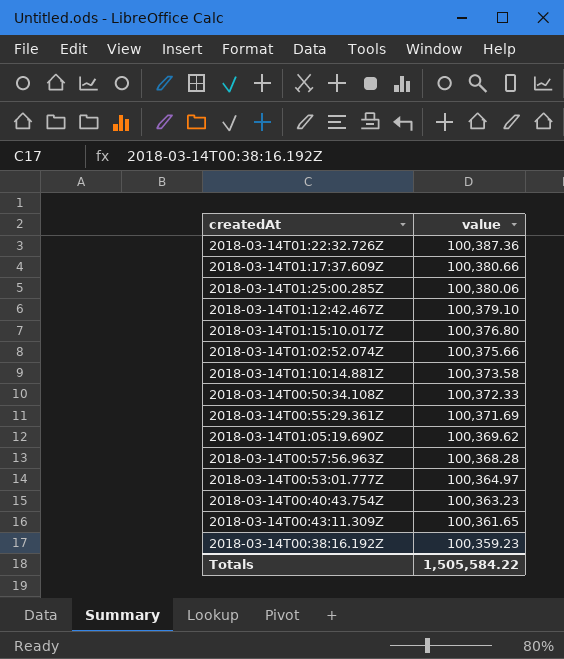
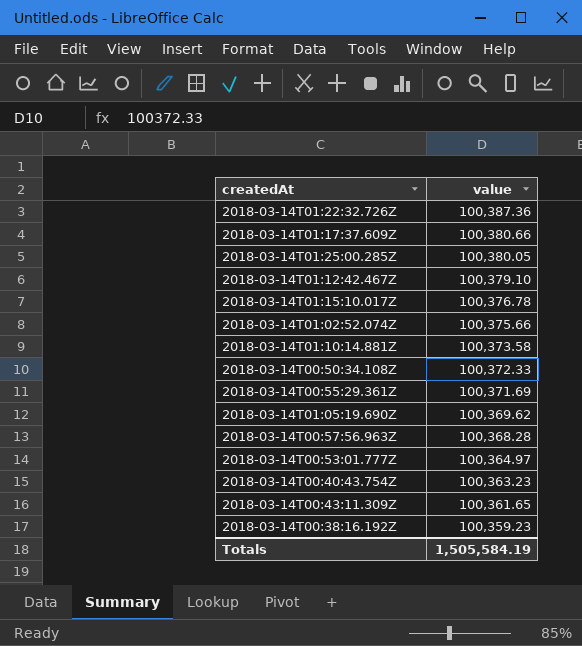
2018-03-14T01:25:00.285Z | value: 100,380.06 -> 100,380.05
2018-03-14T01:15:10.017Z | value: 100,376.80 -> 100,376.78
Totals | value: 1,505,584.22 -> 1,505,584.19

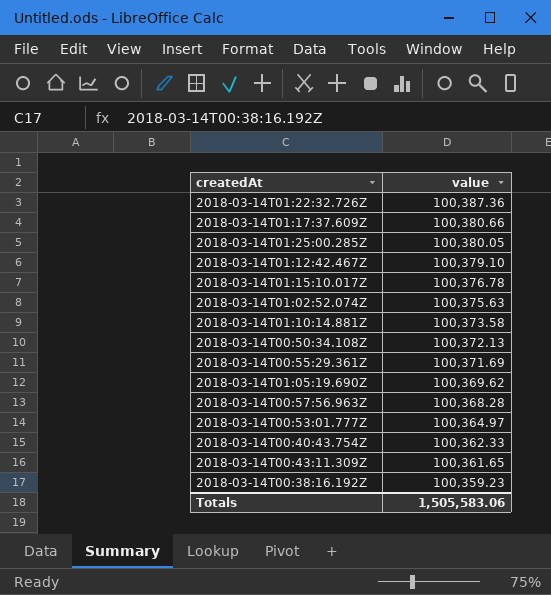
2018-03-14T01:02:52.074Z | value: 100,375.66 -> 100,375.63
2018-03-14T00:50:34.108Z | value: 100,372.33 -> 100,372.13
2018-03-14T00:40:43.754Z | value: 100,363.23 -> 100,362.33
Totals | value: 1,505,584.19 -> 1,505,583.06

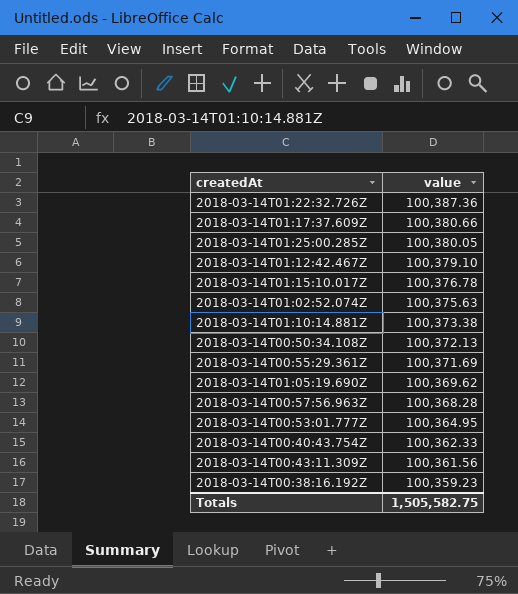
2018-03-14T01:10:14.881Z | value: 100,373.58 -> 100,373.38
2018-03-14T00:53:01.777Z | value: 100,364.97 -> 100,364.95
2018-03-14T00:43:11.309Z | value: 100,361.65 -> 100,361.56
Totals | value: 1,505,583.06 -> 1,505,582.75

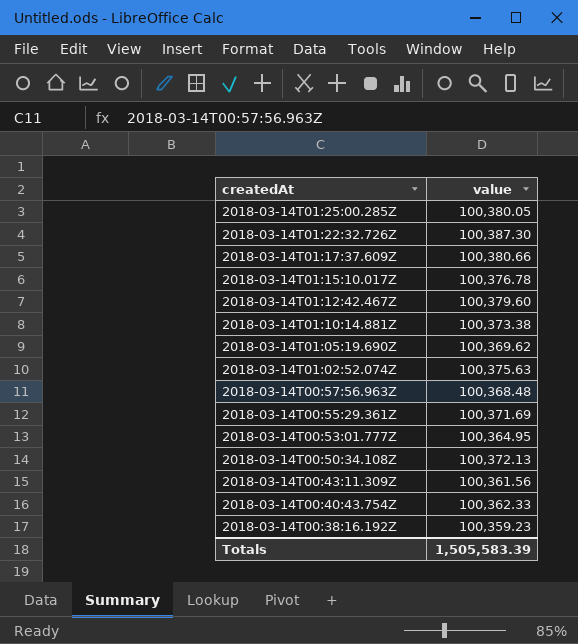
row order: value descending -> createdAt descending
2018-03-14T01:22:32.726Z | value: 100,387.36 -> 100,387.30
2018-03-14T01:12:42.467Z | value: 100,379.10 -> 100,379.60
2018-03-14T00:57:56.963Z | value: 100,368.28 -> 100,368.48
Totals | value: 1,505,582.75 -> 1,505,583.39

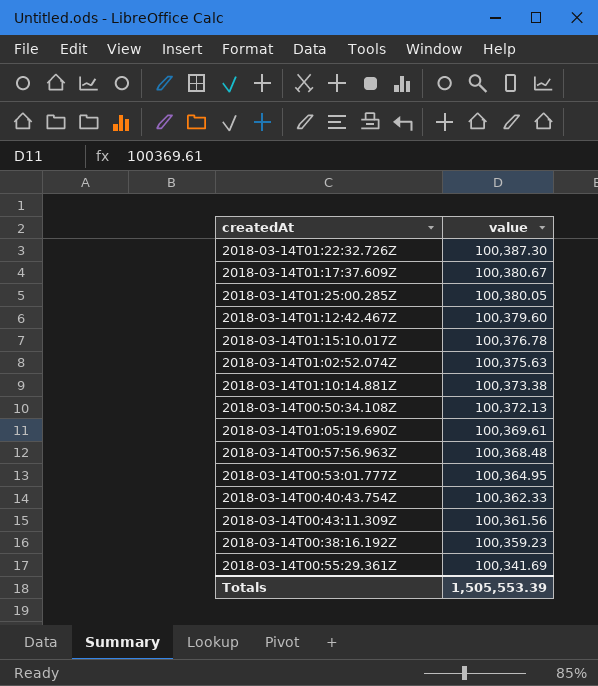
row order: createdAt descending -> value descending
2018-03-14T01:17:37.609Z | value: 100,380.66 -> 100,380.67
2018-03-14T01:05:19.690Z | value: 100,369.62 -> 100,369.61
2018-03-14T00:55:29.361Z | value: 100,371.69 -> 100,341.69
Totals | value: 1,505,583.39 -> 1,505,553.39

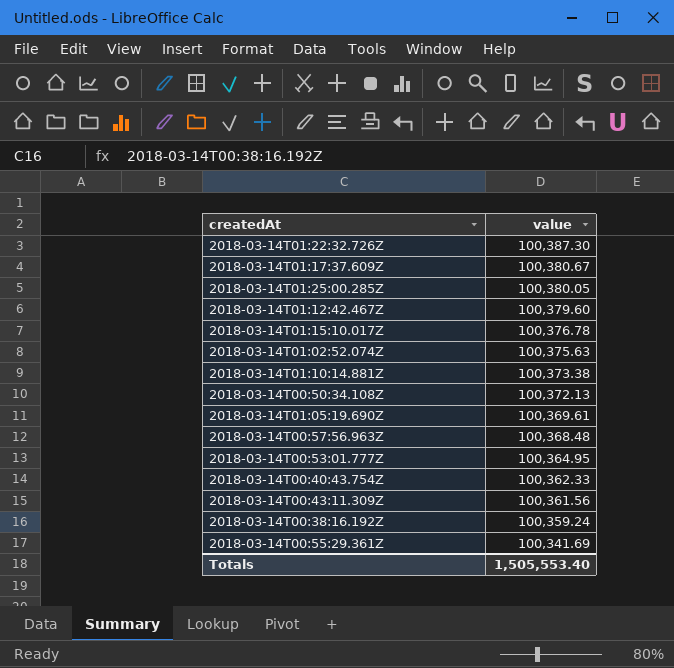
2018-03-14T00:38:16.192Z | value: 100,359.23 -> 100,359.24
Totals | value: 1,505,553.39 -> 1,505,553.40

